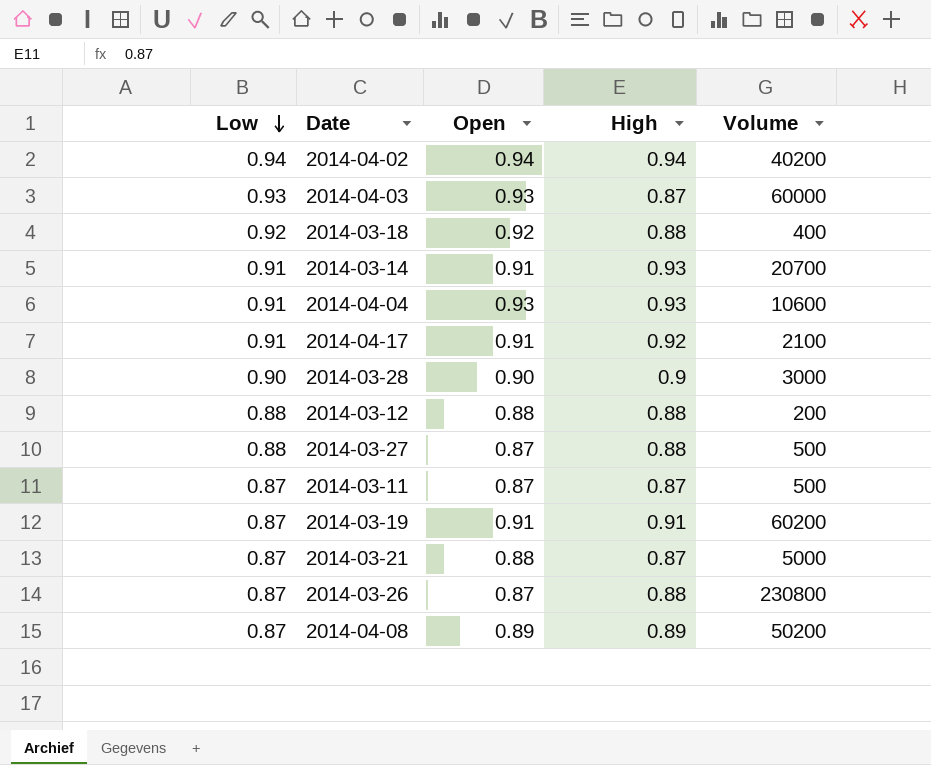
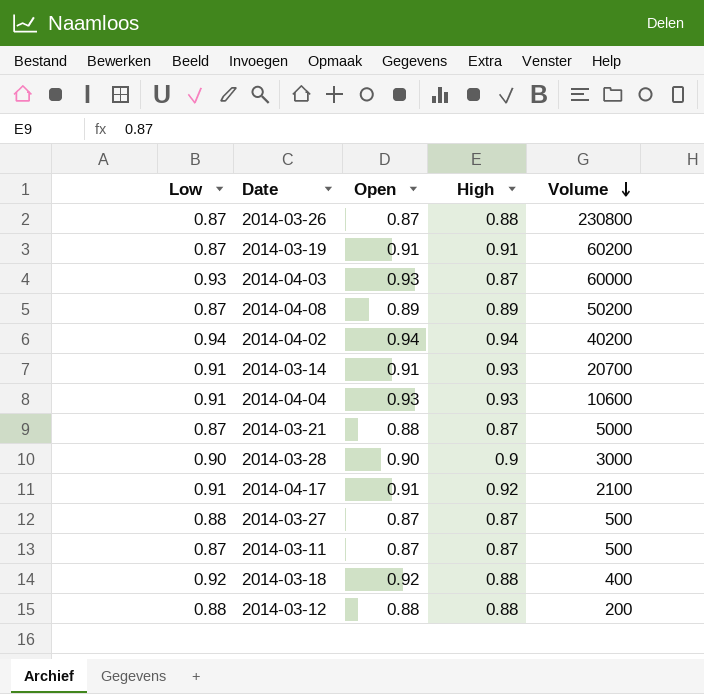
row order: Low descending -> Volume descending
2014-03-27 | High: 0.88 -> 0.87

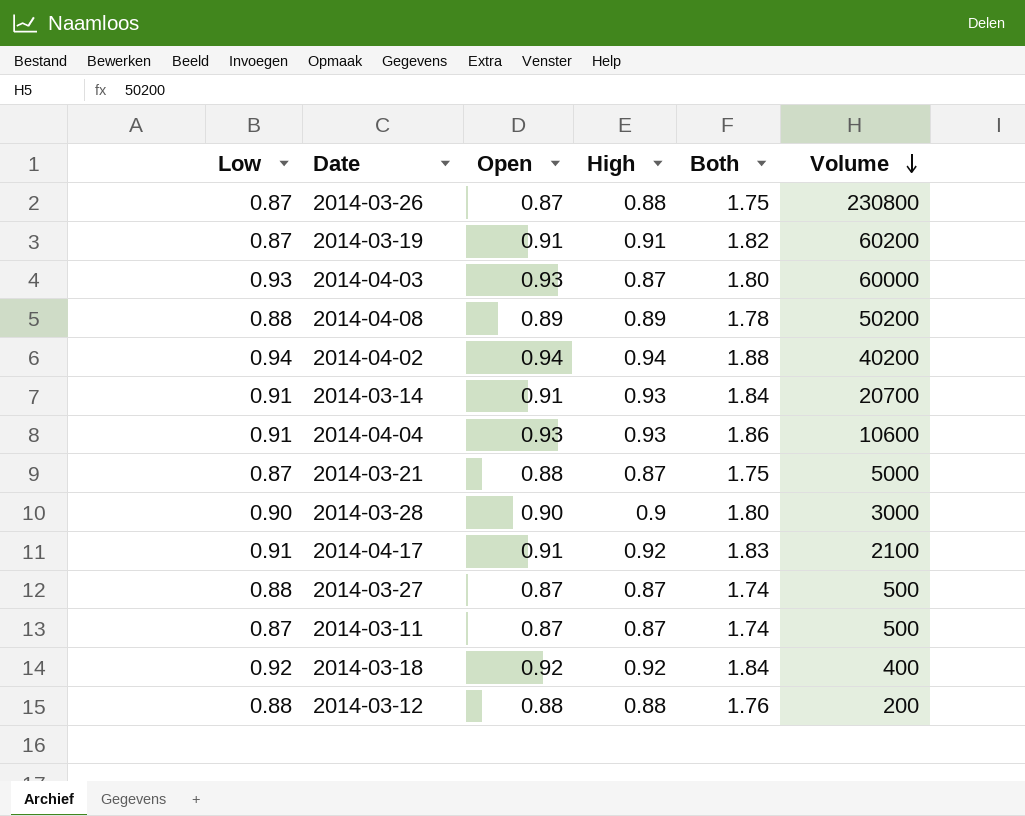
column Both | formula: none -> [Open] + [High]
2014-04-08 | Low: 0.87 -> 0.88
2014-03-18 | High: 0.88 -> 0.92

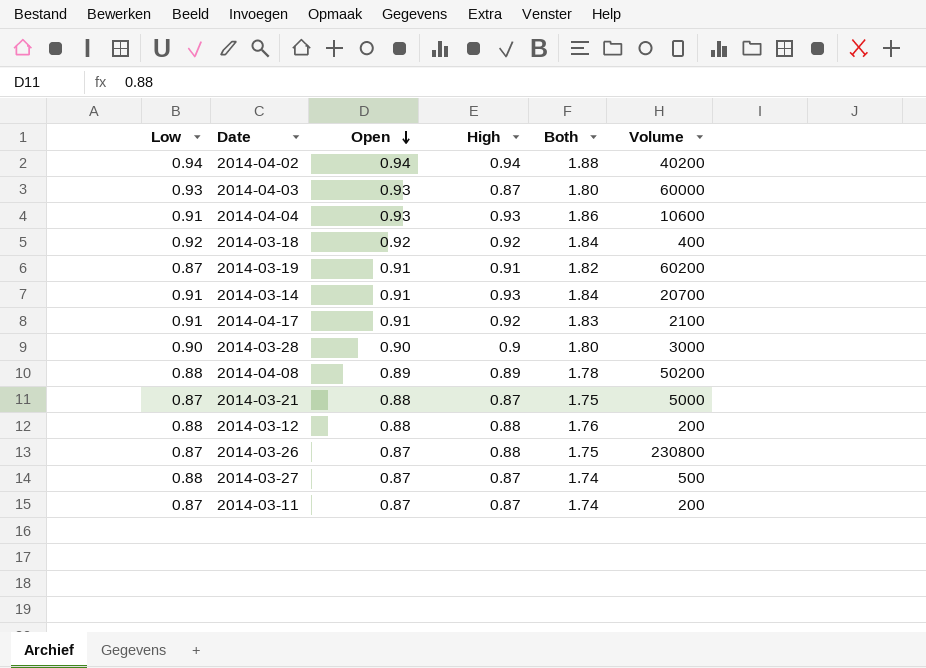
row order: Volume descending -> Open descending
2014-03-11 | Volume: 500 -> 200

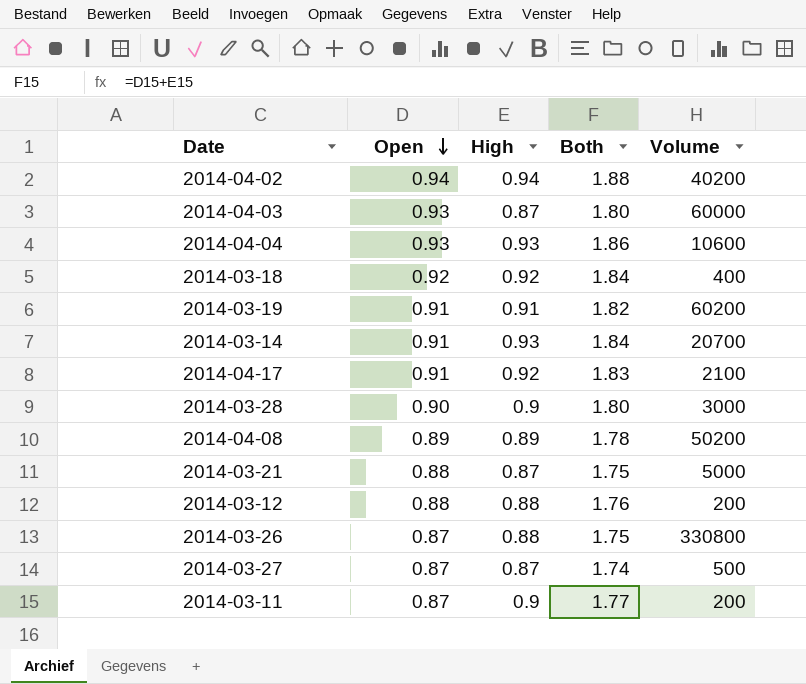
column Low | position: 1 -> none
2014-03-26 | Volume: 230800 -> 330800
2014-03-11 | High: 0.87 -> 0.9
2014-03-11 | Both: 1.74 -> 1.77

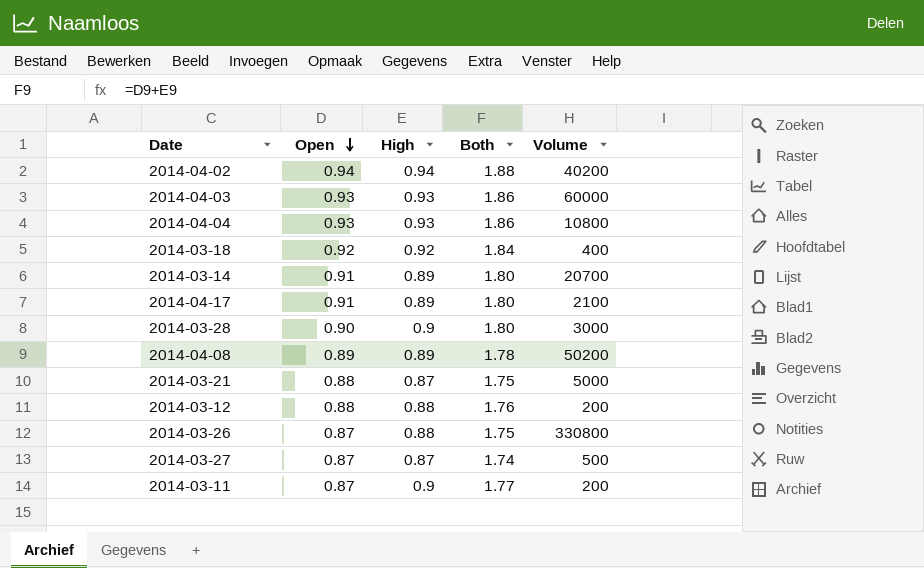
row 2014-03-19: 0.91 | 0.91 | 1.82 | 60200 -> none
2014-04-03 | High: 0.87 -> 0.93
2014-04-03 | Both: 1.80 -> 1.86
2014-04-04 | Volume: 10600 -> 10800
2014-03-14 | High: 0.93 -> 0.89
2014-03-14 | Both: 1.84 -> 1.80
2014-04-17 | High: 0.92 -> 0.89
2014-04-17 | Both: 1.83 -> 1.80

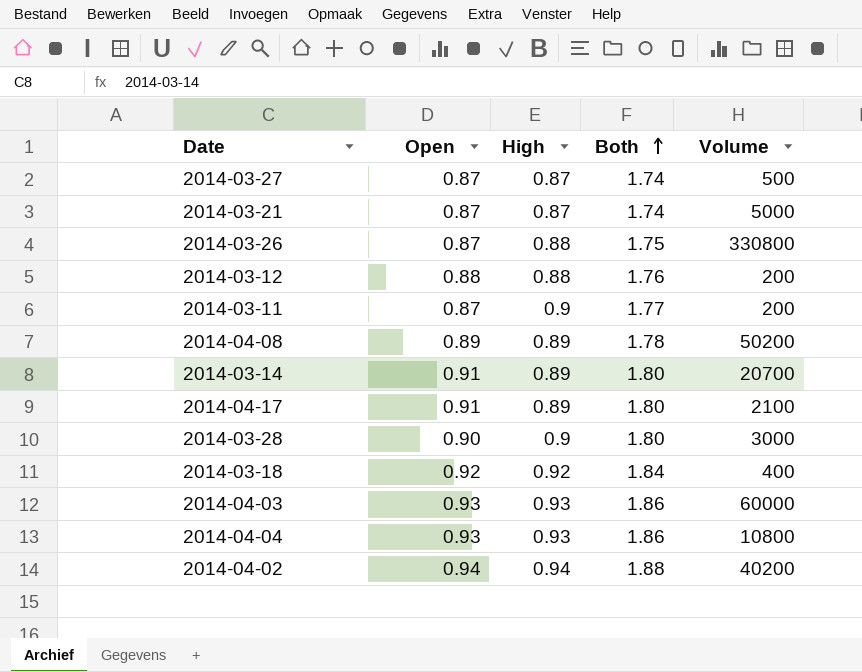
row order: Open descending -> Both ascending
2014-03-21 | Open: 0.88 -> 0.87
2014-03-21 | Both: 1.75 -> 1.74

